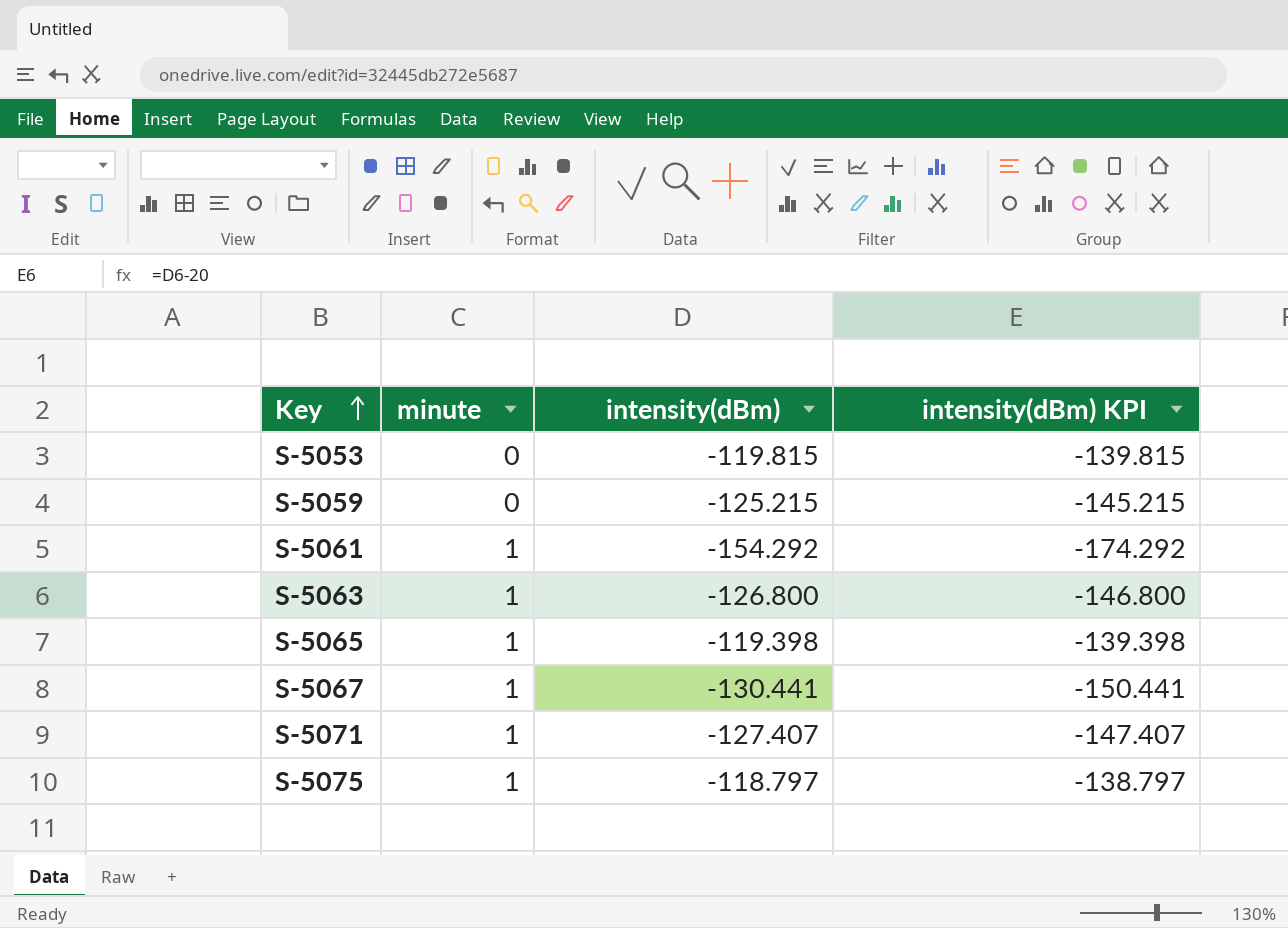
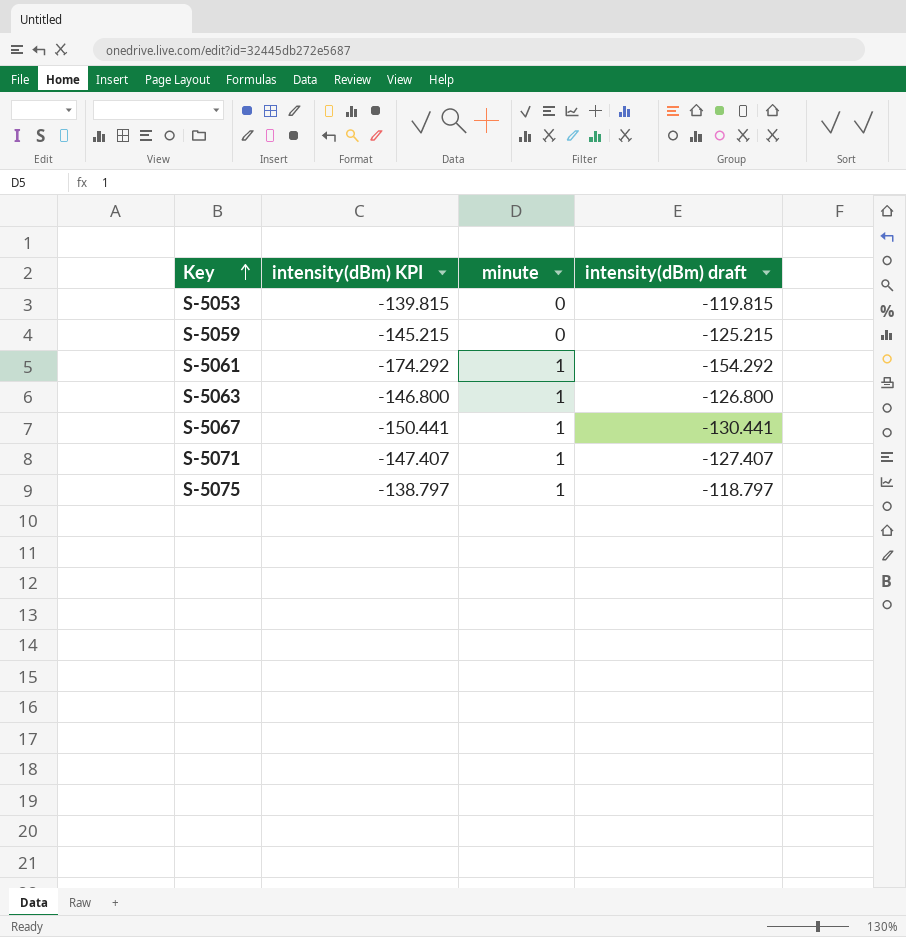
column intensity(dBm) KPI | position: 4 -> 2
column name: intensity(dBm) -> intensity(dBm) draft
row S-5065: 1 | -119.398 | -139.398 -> none

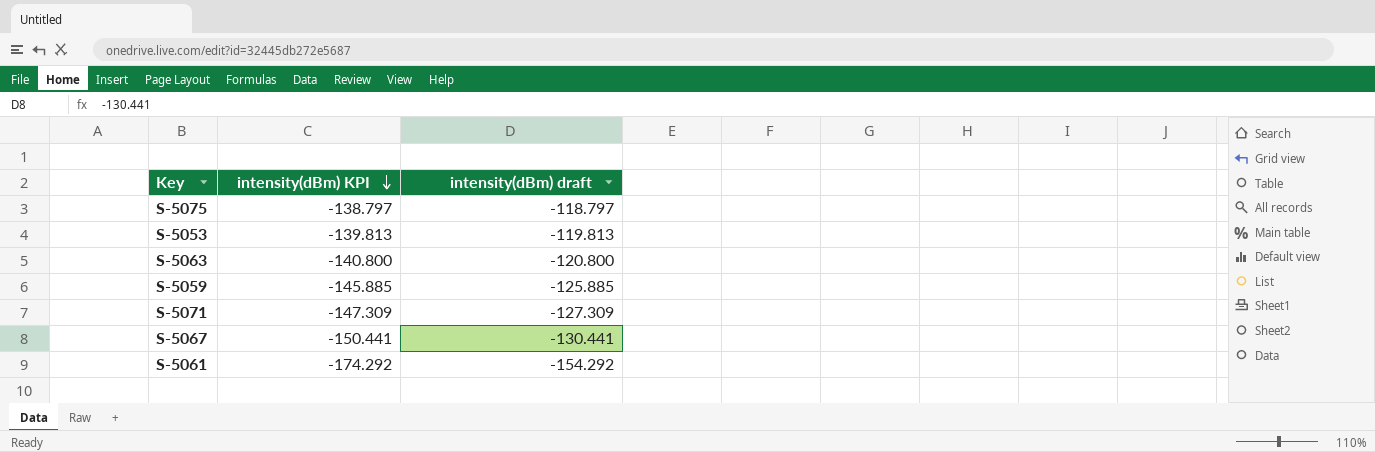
row order: Key ascending -> intensity(dBm) KPI descending
column minute | position: 3 -> none
S-5053 | intensity(dBm) KPI: -139.815 -> -139.813
S-5053 | intensity(dBm) draft: -119.815 -> -119.813
S-5063 | intensity(dBm) KPI: -146.800 -> -140.800
S-5063 | intensity(dBm) draft: -126.800 -> -120.800
S-5059 | intensity(dBm) KPI: -145.215 -> -145.885
S-5059 | intensity(dBm) draft: -125.215 -> -125.885
S-5071 | intensity(dBm) KPI: -147.407 -> -147.309
S-5071 | intensity(dBm) draft: -127.407 -> -127.309

